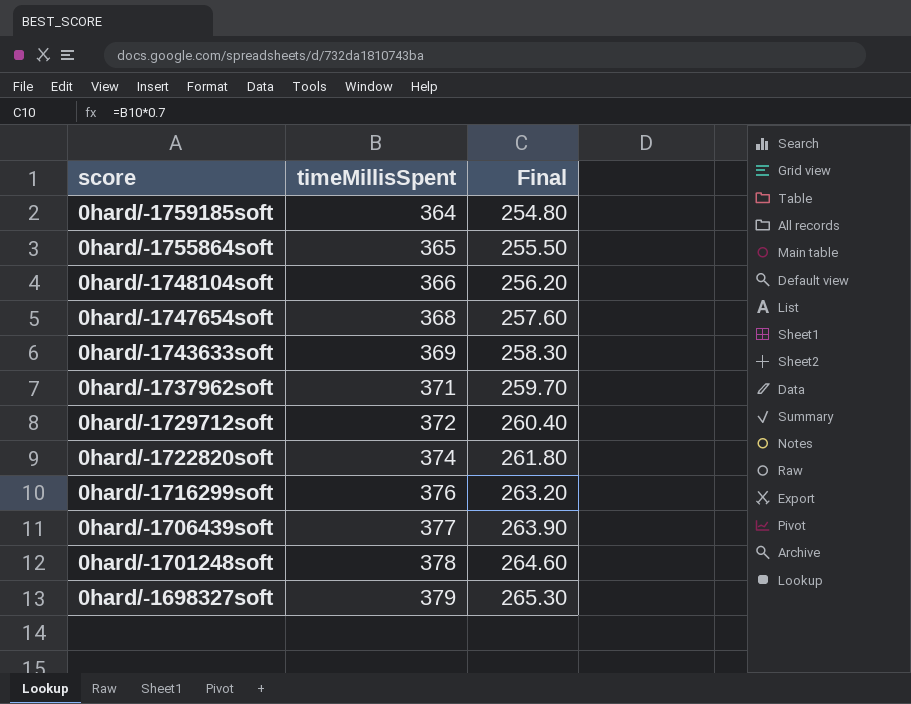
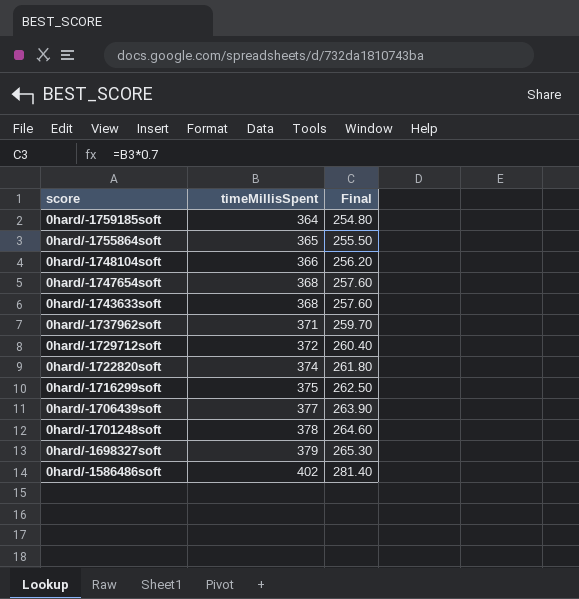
0hard/-1743633soft | timeMillisSpent: 369 -> 368
0hard/-1743633soft | Final: 258.30 -> 257.60
0hard/-1716299soft | timeMillisSpent: 376 -> 375
0hard/-1716299soft | Final: 263.20 -> 262.50
row 0hard/-1586486soft: none -> 402 | 281.40

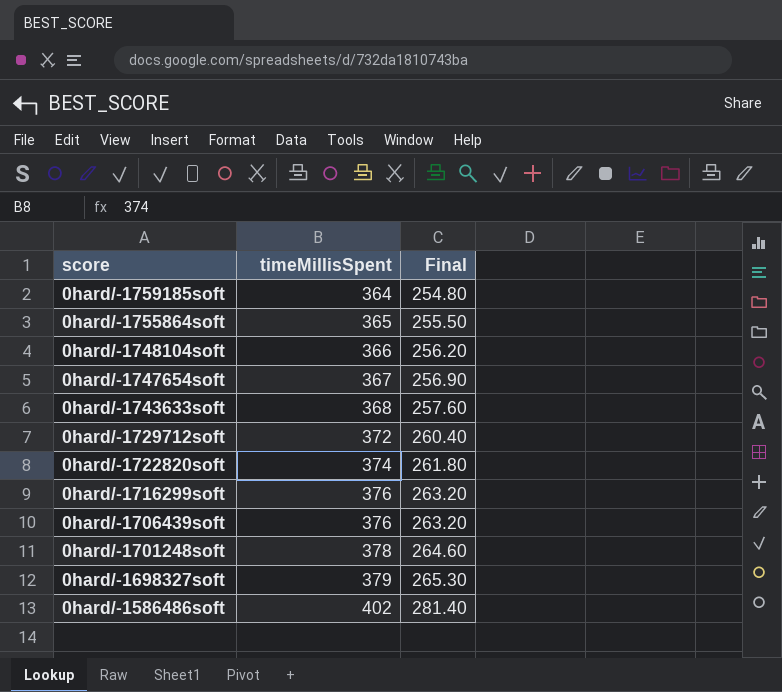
row 0hard/-1737962soft: 371 | 259.70 -> none
0hard/-1747654soft | timeMillisSpent: 368 -> 367
0hard/-1747654soft | Final: 257.60 -> 256.90
0hard/-1716299soft | timeMillisSpent: 375 -> 376
0hard/-1716299soft | Final: 262.50 -> 263.20
0hard/-1706439soft | timeMillisSpent: 377 -> 376
0hard/-1706439soft | Final: 263.90 -> 263.20

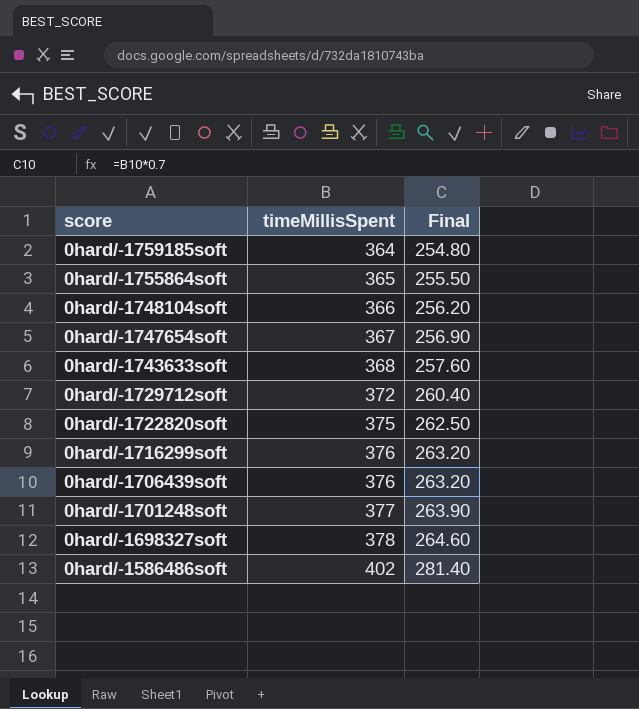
0hard/-1722820soft | timeMillisSpent: 374 -> 375
0hard/-1722820soft | Final: 261.80 -> 262.50
0hard/-1701248soft | timeMillisSpent: 378 -> 377
0hard/-1701248soft | Final: 264.60 -> 263.90
0hard/-1698327soft | timeMillisSpent: 379 -> 378
0hard/-1698327soft | Final: 265.30 -> 264.60

